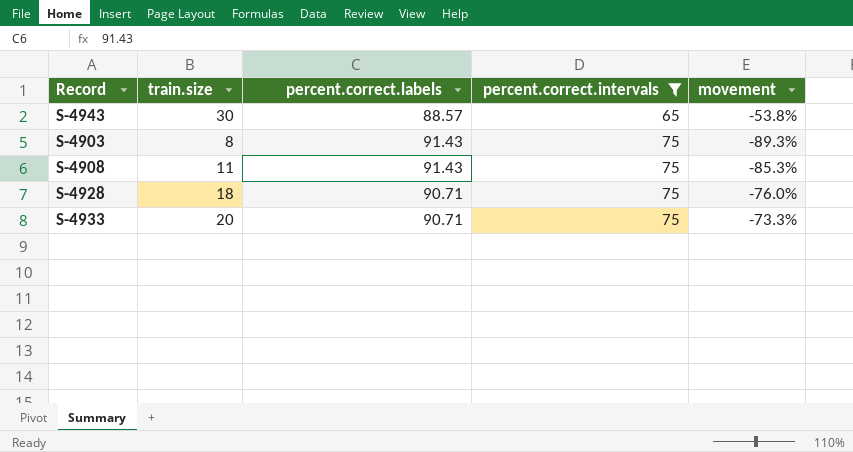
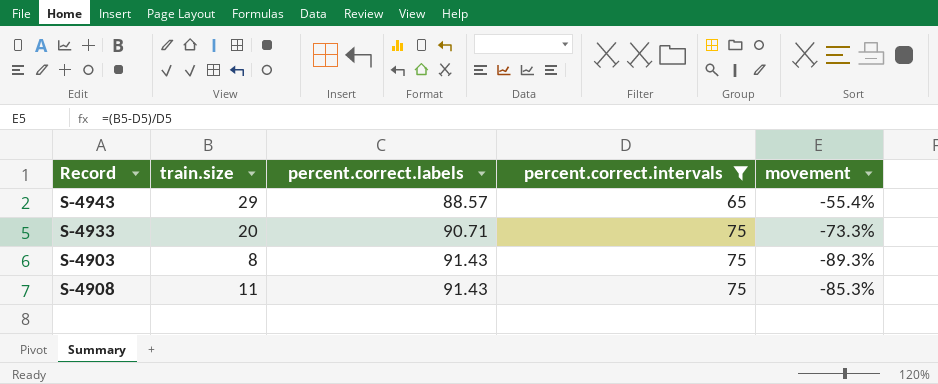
row order: percent.correct.intervals ascending -> percent.correct.labels ascending
row S-4928: 18 | 90.71 | 75 | -76.0% -> none
S-4943 | train.size: 30 -> 29
S-4943 | movement: -53.8% -> -55.4%

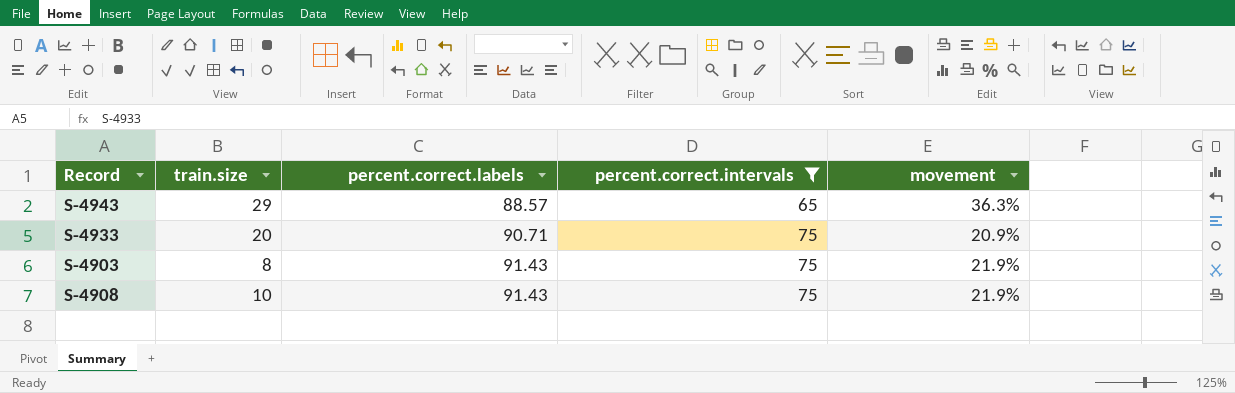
column movement | formula: ([train.size] - [percent.correct.intervals]) / [percent.correct.intervals] -> ([percent.correct.labels] - [percent.correct.intervals]) / [percent.correct.intervals]
S-4908 | train.size: 11 -> 10

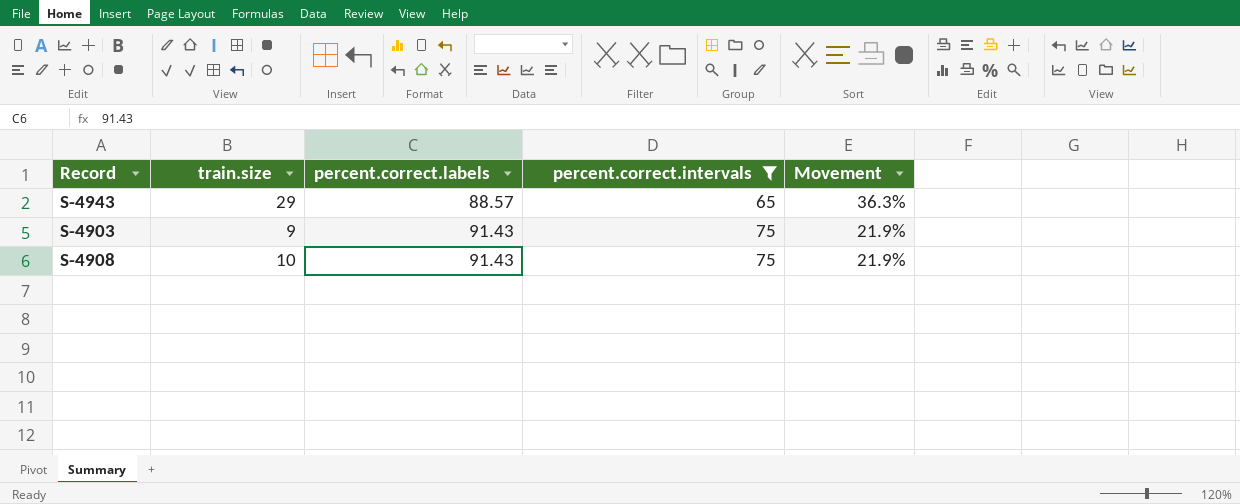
column name: movement -> Movement
row S-4933: 20 | 90.71 | 75 | 20.9% -> none
S-4903 | train.size: 8 -> 9

